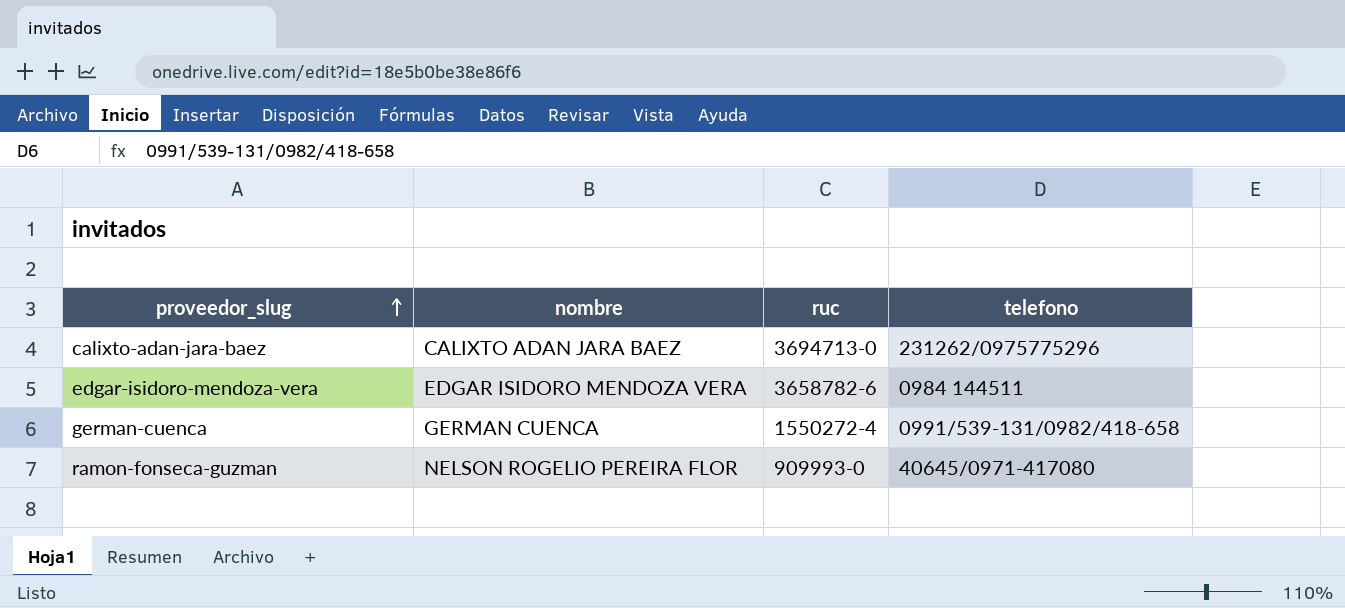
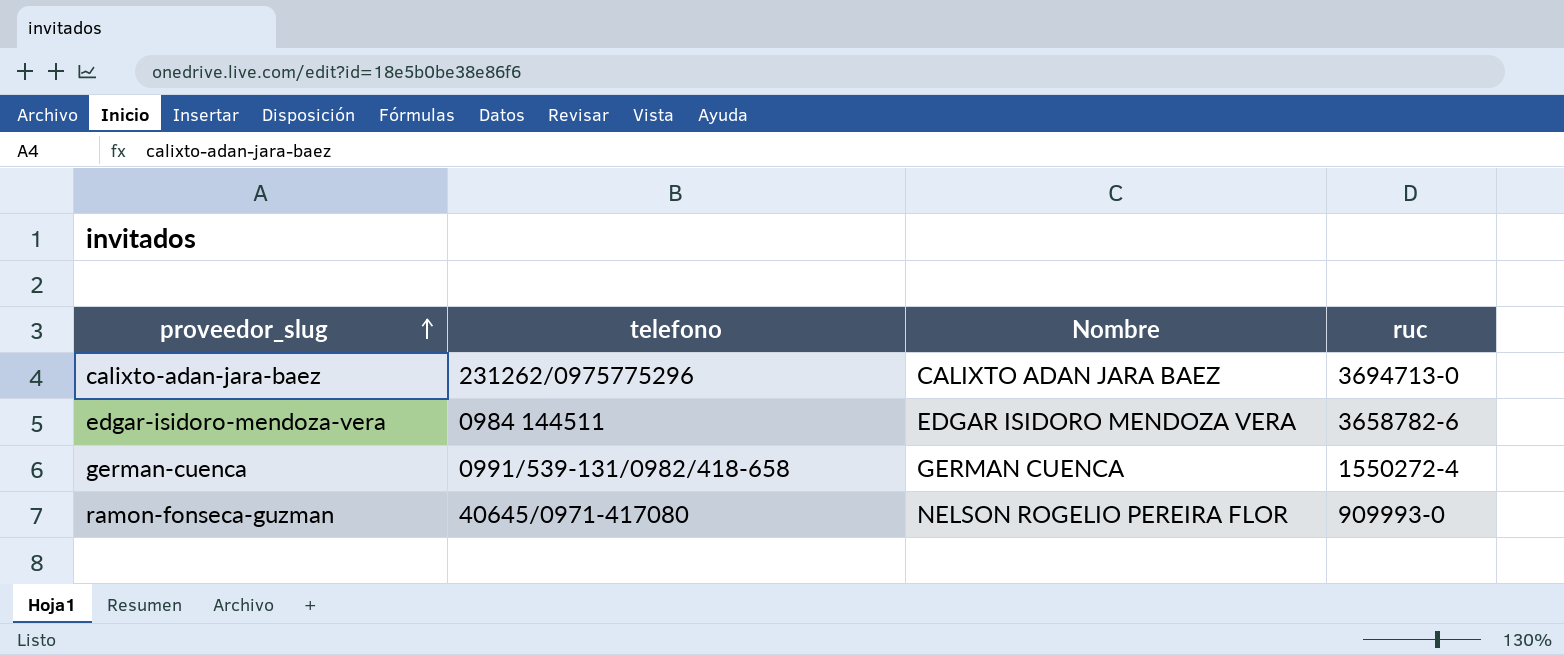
column telefono | position: 4 -> 2
column name: nombre -> Nombre

